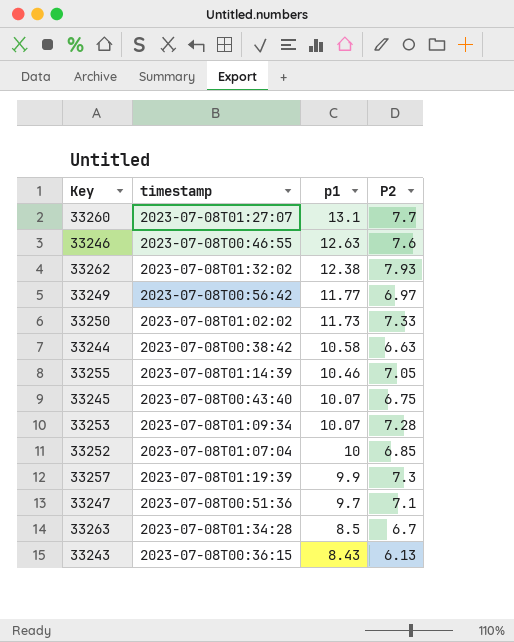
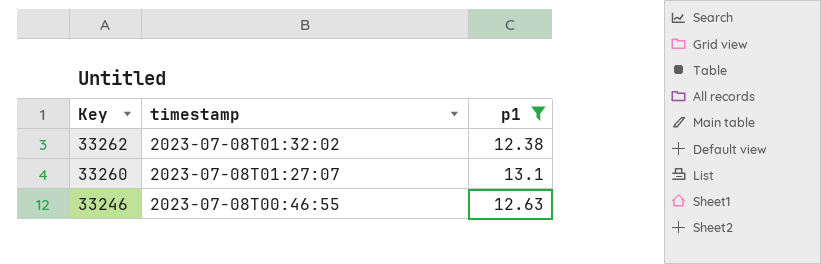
filter: none -> p1 >= 12.38
row order: p1 descending -> Key descending
column P2 | position: 4 -> none

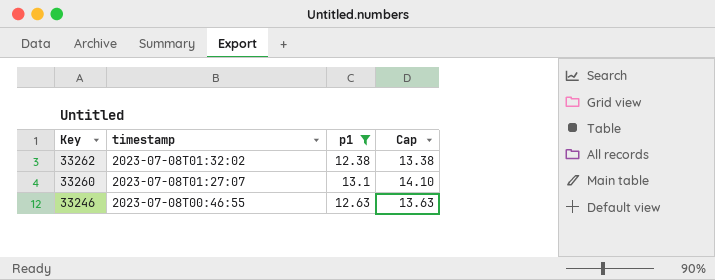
column Cap | formula: none -> [p1] + 1

